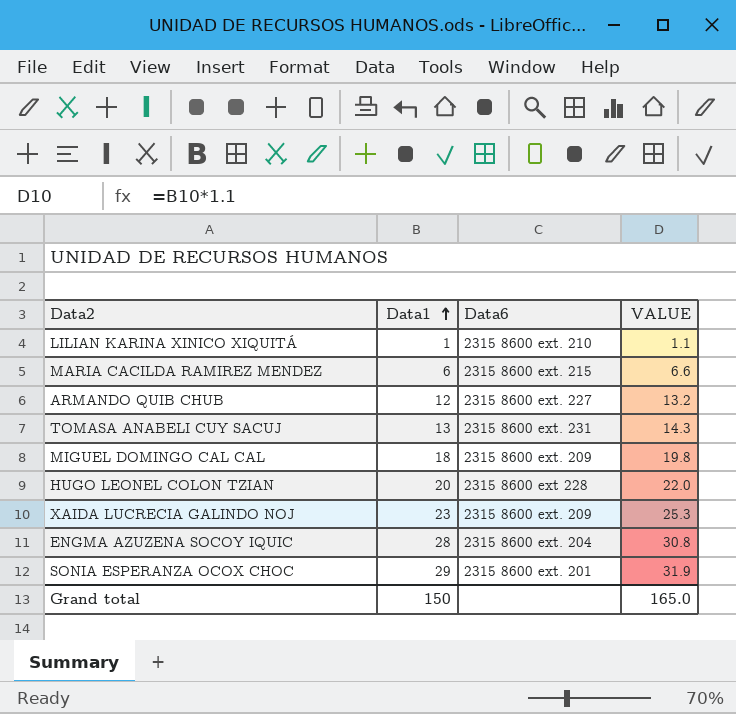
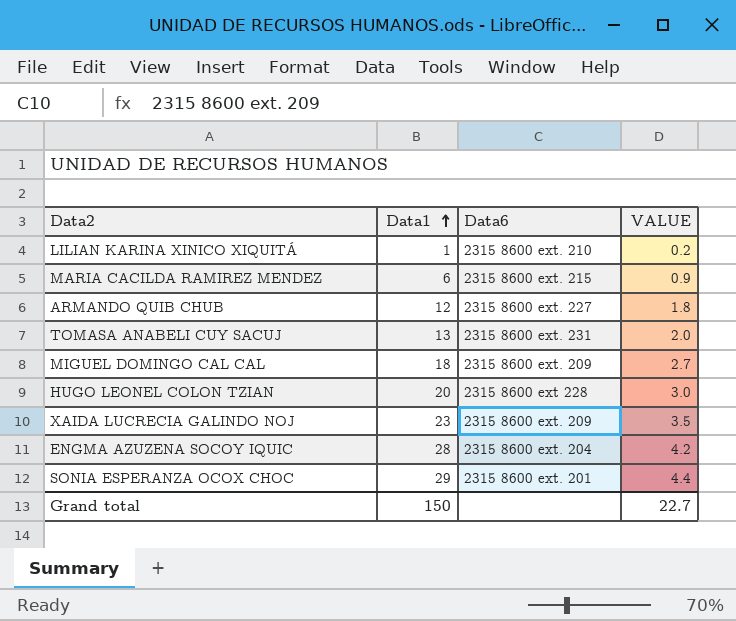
column VALUE | formula: [Data1] * 1.1 -> [Data1] * 0.15
Grand total | VALUE: 165.0 -> 22.7

